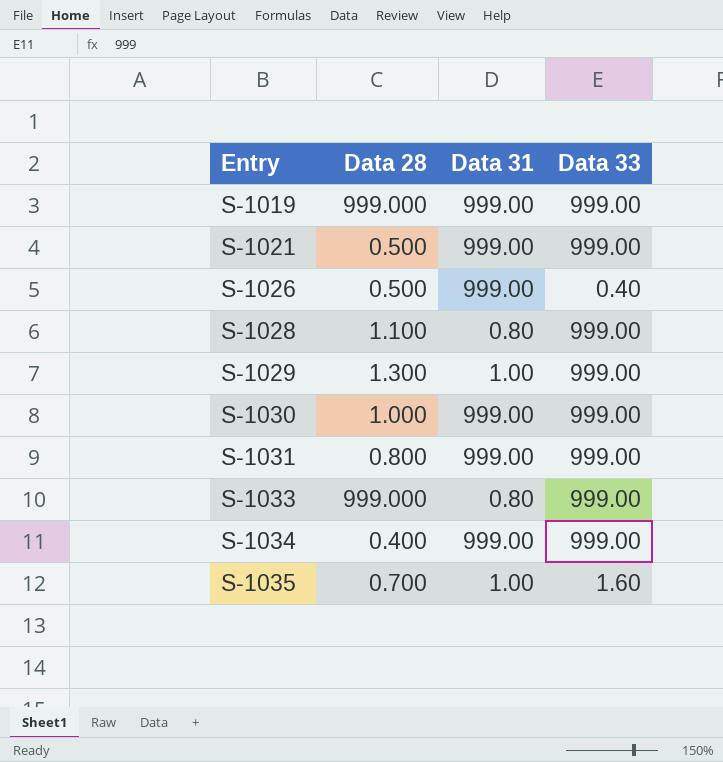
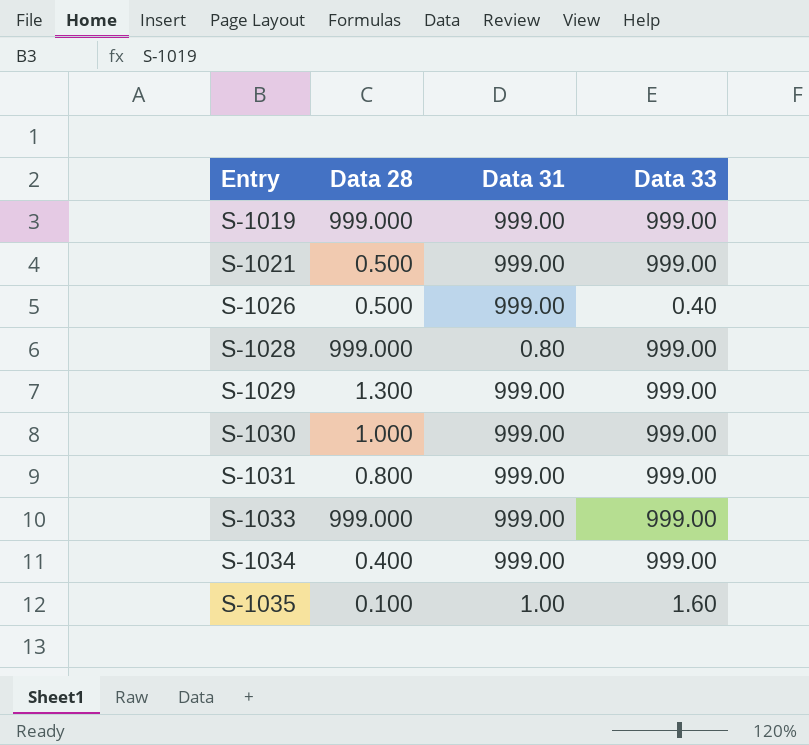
S-1028 | Data 28: 1.100 -> 999.000
S-1029 | Data 31: 1.00 -> 999.00
S-1033 | Data 31: 0.80 -> 999.00
S-1035 | Data 28: 0.700 -> 0.100

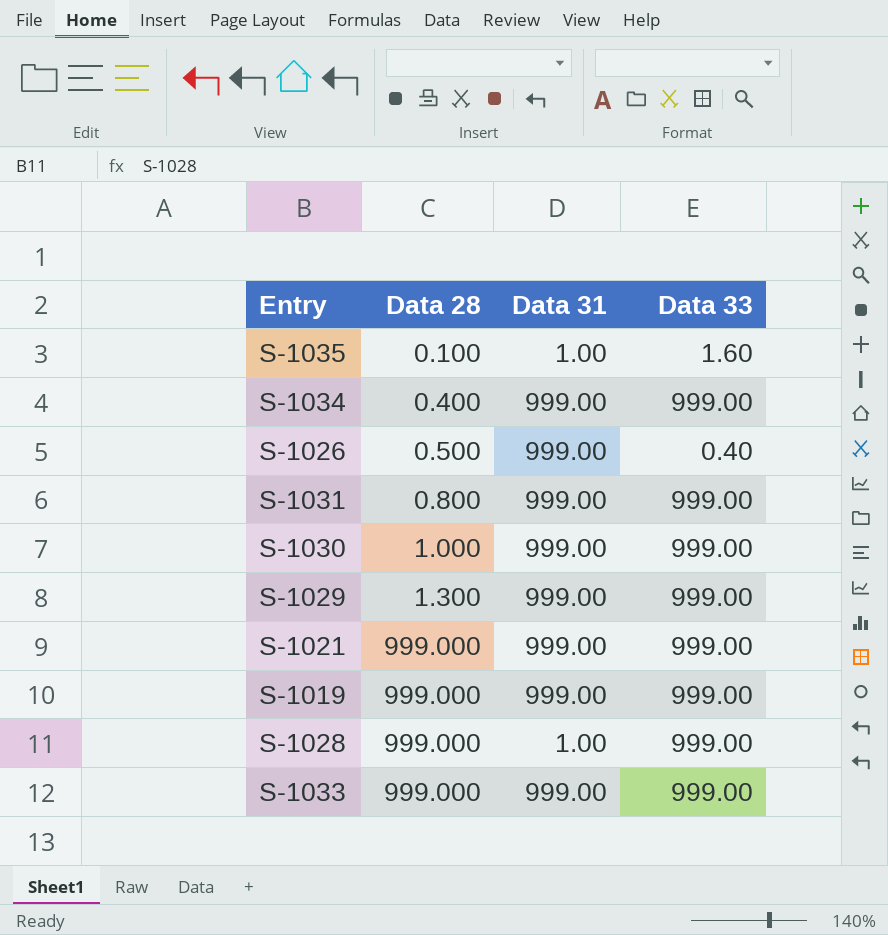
row order: Entry ascending -> Data 28 ascending
S-1021 | Data 28: 0.500 -> 999.000
S-1028 | Data 31: 0.80 -> 1.00

